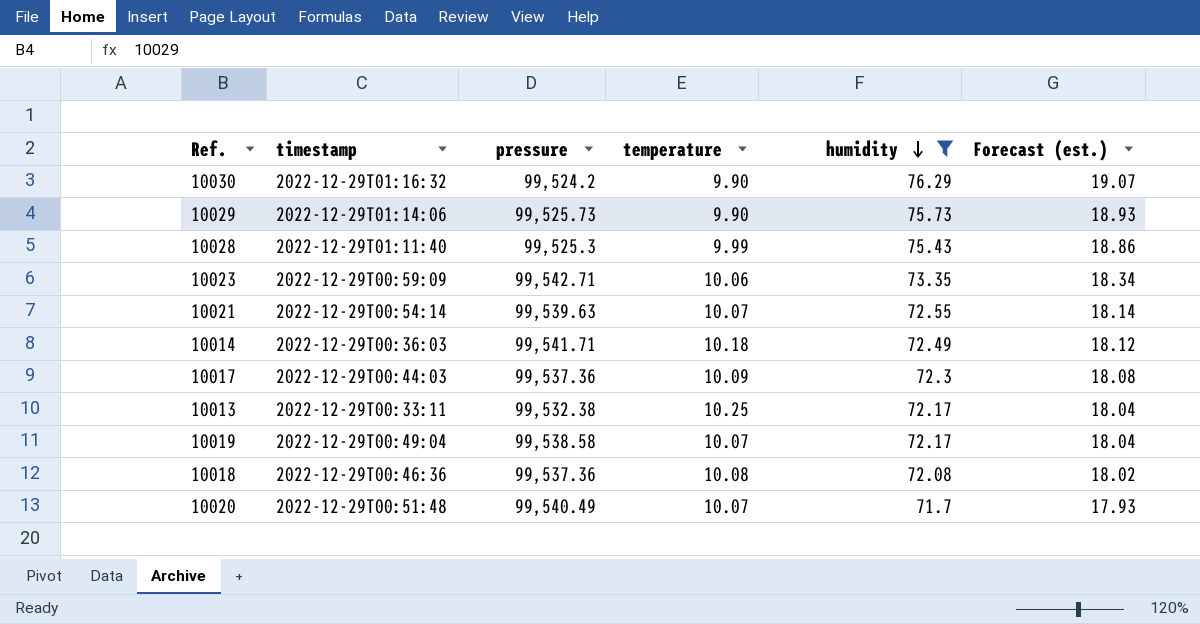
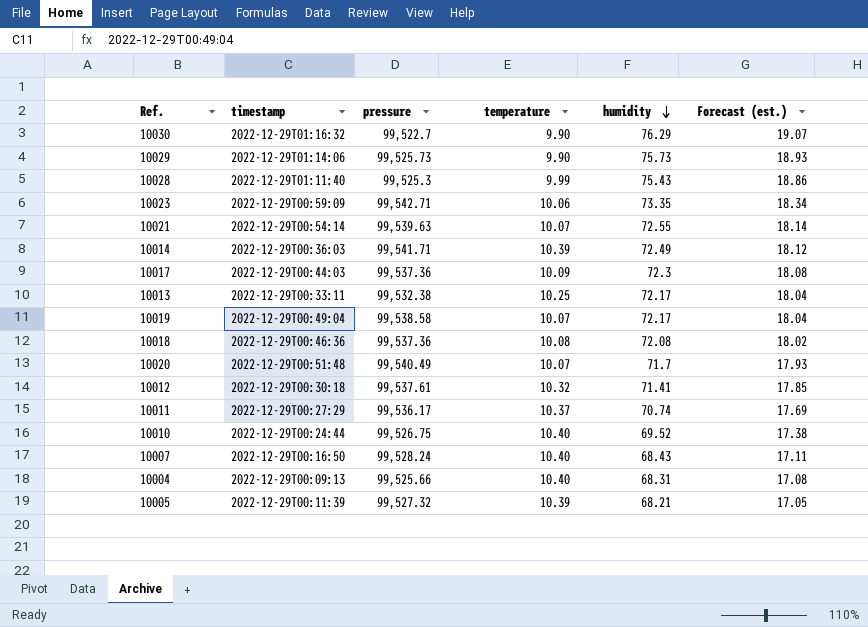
filter: humidity >= 71.7 -> none
10030 | pressure: 99,524.2 -> 99,522.7
10014 | temperature: 10.18 -> 10.39

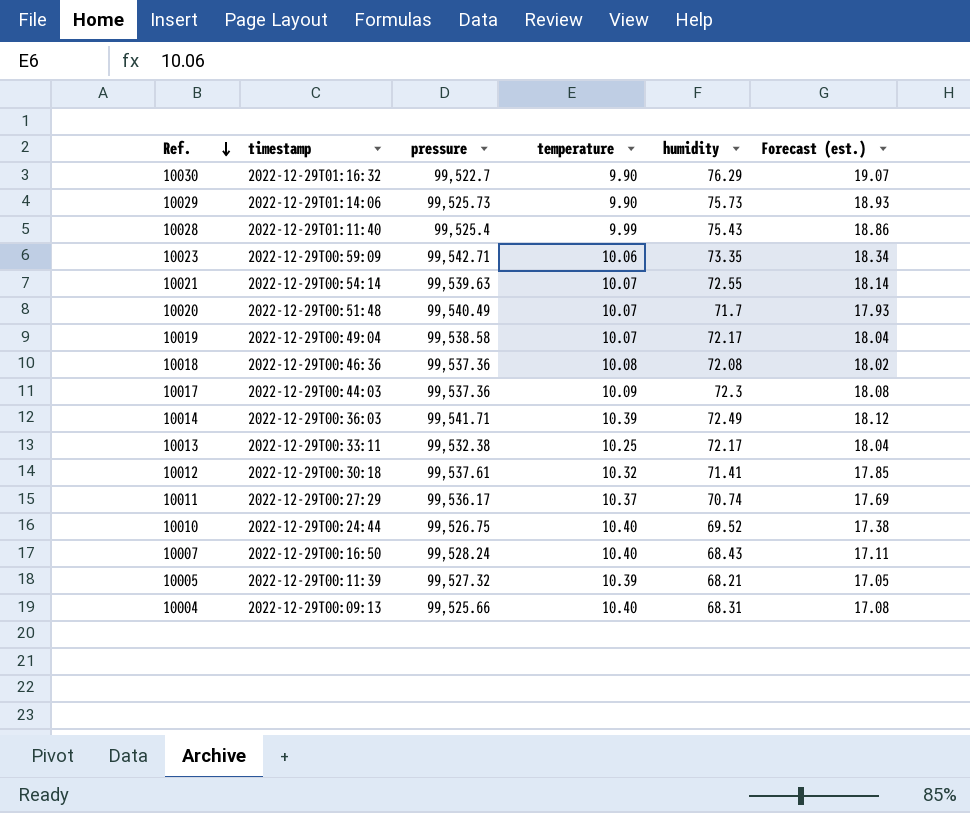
row order: humidity descending -> Ref. descending
10028 | pressure: 99,525.3 -> 99,525.4

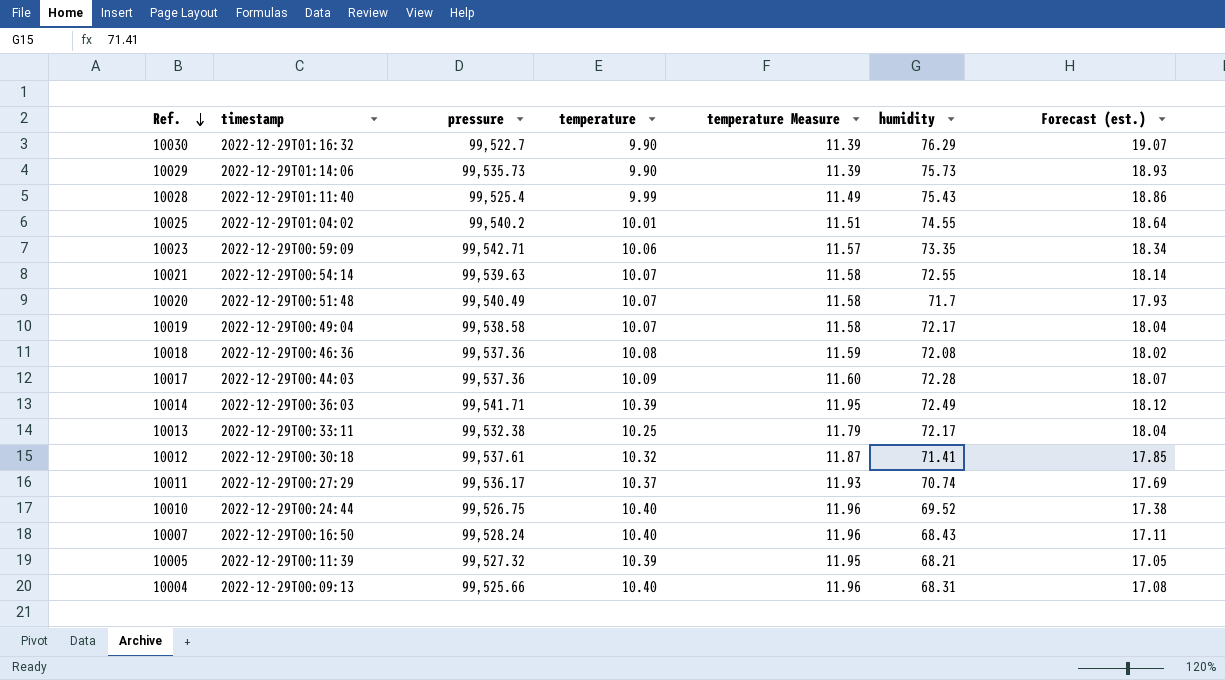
column temperature Measure | formula: none -> [temperature] * 1.15
10029 | pressure: 99,525.73 -> 99,535.73
row 10025: none -> 2022-12-29T01:04:02 | 99,540.2 | 10.01 | 11.51 | 74.55 | 18.64
10017 | humidity: 72.3 -> 72.28
10017 | Forecast (est.): 18.08 -> 18.07

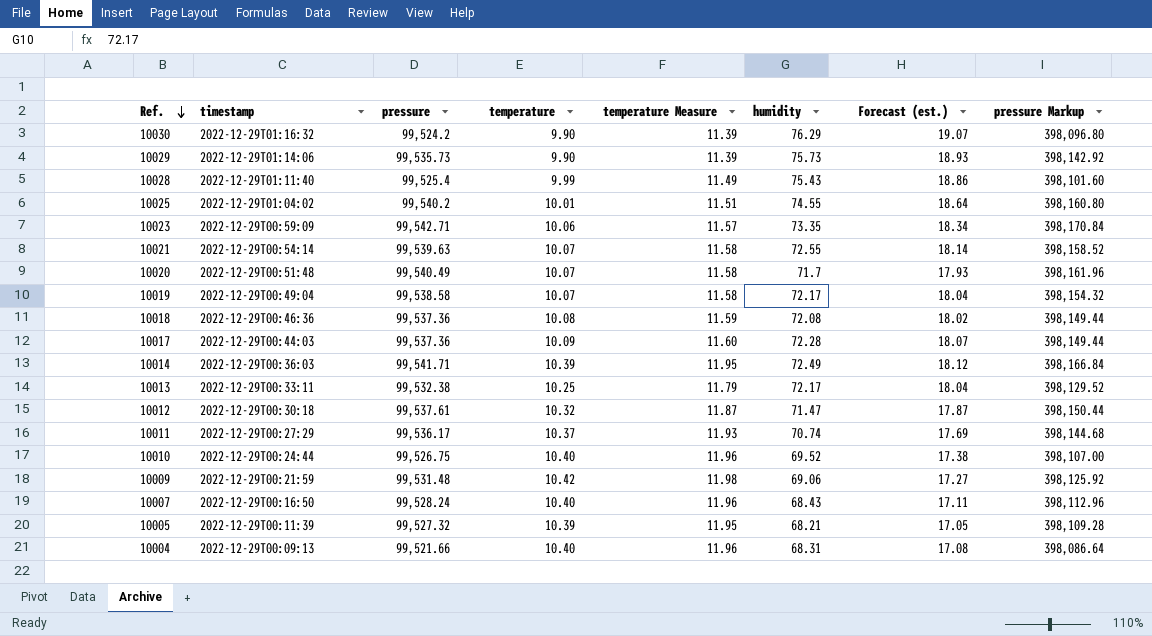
column pressure Markup | formula: none -> [pressure] * 4
10030 | pressure: 99,522.7 -> 99,524.2
10012 | humidity: 71.41 -> 71.47
10012 | Forecast (est.): 17.85 -> 17.87
row 10009: none -> 2022-12-29T00:21:59 | 99,531.48 | 10.42 | 11.98 | 69.06 | 17.27 | 398,125.92
10004 | pressure: 99,525.66 -> 99,521.66

